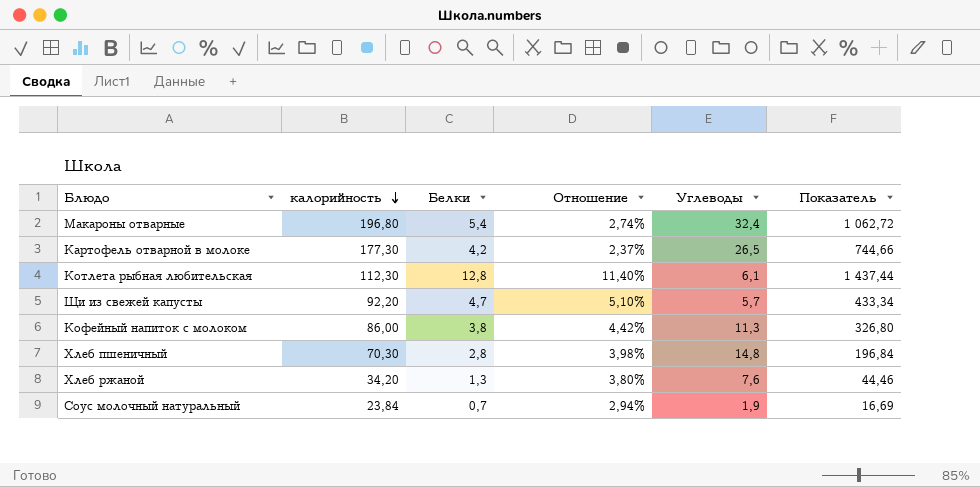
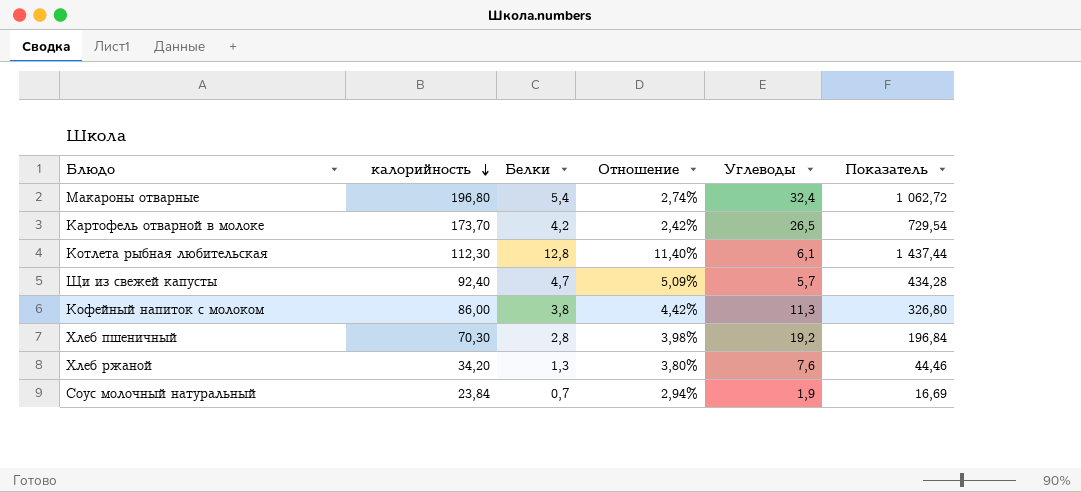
Картофель отварной в молоке | калорийность: 177,30 -> 173,70
Картофель отварной в молоке | Отношение: 2,37% -> 2,42%
Картофель отварной в молоке | Показатель: 744,66 -> 729,54
Щи из свежей капусты | калорийность: 92,20 -> 92,40
Щи из свежей капусты | Отношение: 5,10% -> 5,09%
Щи из свежей капусты | Показатель: 433,34 -> 434,28
Хлеб пшеничный | Углеводы: 14,8 -> 19,2

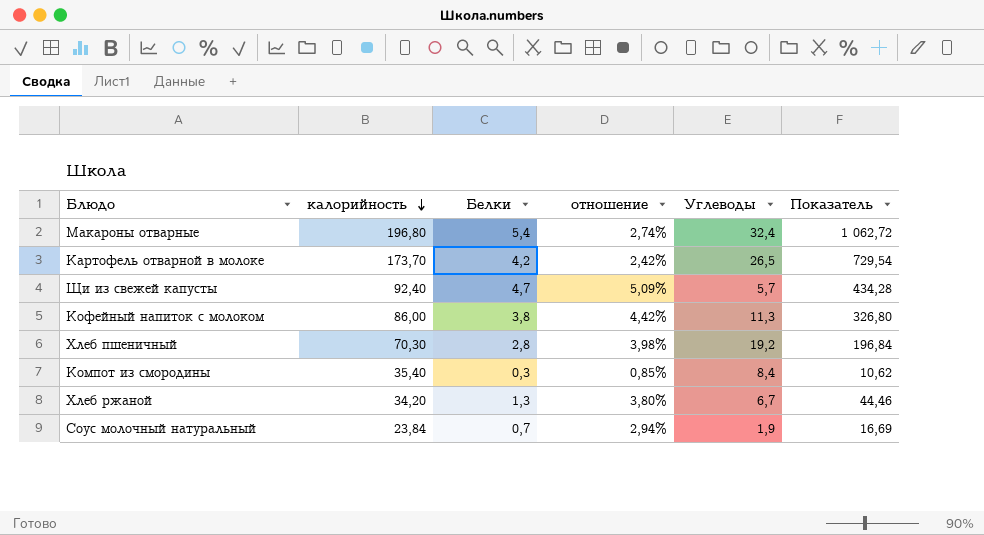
column name: Отношение -> отношение
row Котлета рыбная любительская: 112,30 | 12,8 | 11,40% | 6,1 | 1 437,44 -> none
row Компот из смородины: none -> 35,40 | 0,3 | 0,85% | 8,4 | 10,62
Хлеб ржаной | Углеводы: 7,6 -> 6,7

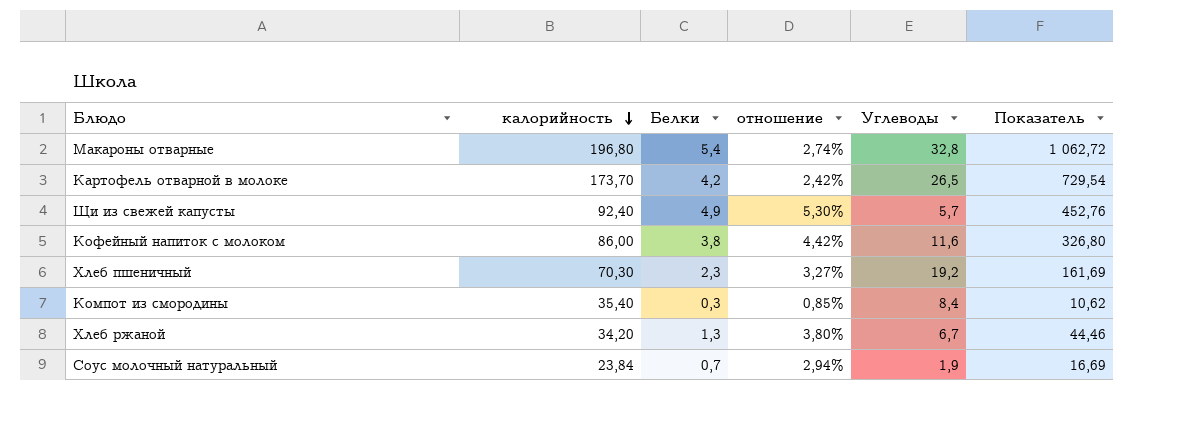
Макароны отварные | Углеводы: 32,4 -> 32,8
Щи из свежей капусты | Белки: 4,7 -> 4,9
Щи из свежей капусты | отношение: 5,09% -> 5,30%
Щи из свежей капусты | Показатель: 434,28 -> 452,76
Кофейный напиток с молоком | Углеводы: 11,3 -> 11,6
Хлеб пшеничный | Белки: 2,8 -> 2,3
Хлеб пшеничный | отношение: 3,98% -> 3,27%
Хлеб пшеничный | Показатель: 196,84 -> 161,69

